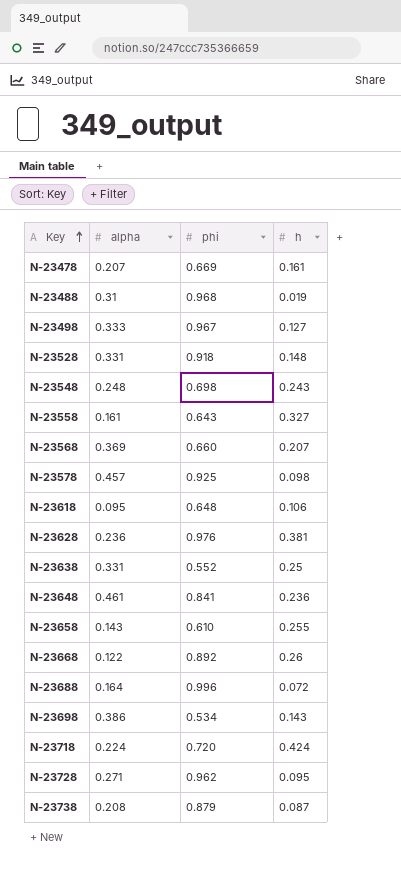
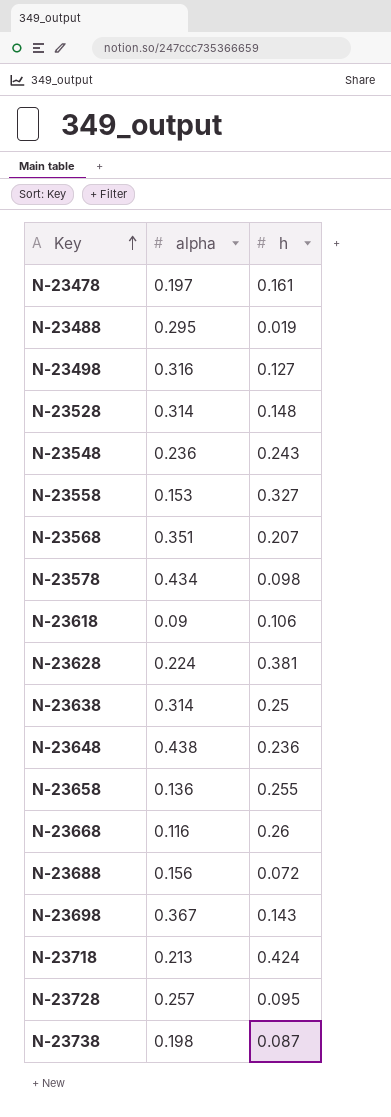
column phi | position: 3 -> none
N-23478 | alpha: 0.207 -> 0.197
N-23488 | alpha: 0.31 -> 0.295
N-23498 | alpha: 0.333 -> 0.316
N-23528 | alpha: 0.331 -> 0.314
N-23548 | alpha: 0.248 -> 0.236
N-23558 | alpha: 0.161 -> 0.153
N-23568 | alpha: 0.369 -> 0.351
N-23578 | alpha: 0.457 -> 0.434
N-23618 | alpha: 0.095 -> 0.09
N-23628 | alpha: 0.236 -> 0.224
N-23638 | alpha: 0.331 -> 0.314
N-23648 | alpha: 0.461 -> 0.438
N-23658 | alpha: 0.143 -> 0.136
N-23668 | alpha: 0.122 -> 0.116
N-23688 | alpha: 0.164 -> 0.156
N-23698 | alpha: 0.386 -> 0.367
N-23718 | alpha: 0.224 -> 0.213
N-23728 | alpha: 0.271 -> 0.257
N-23738 | alpha: 0.208 -> 0.198

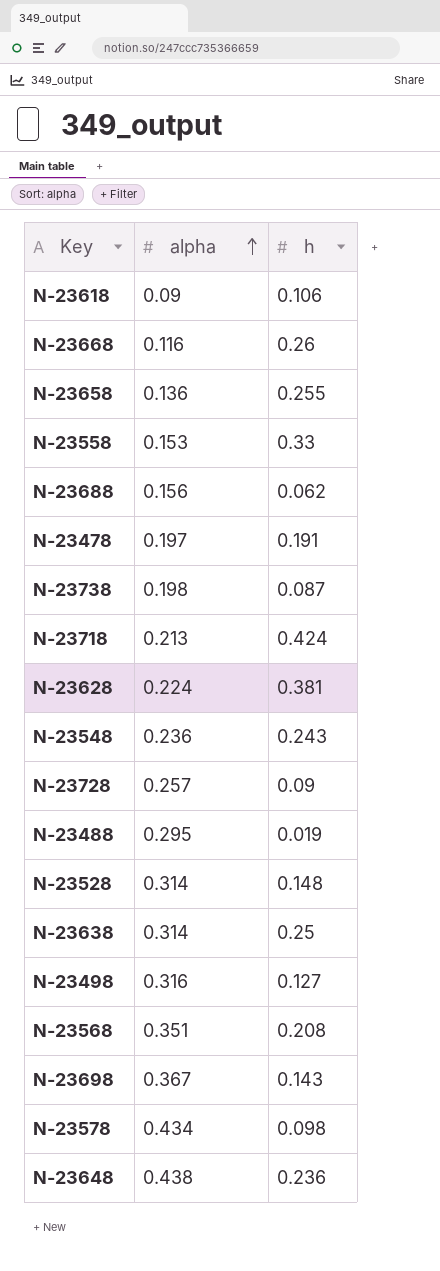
row order: Key ascending -> alpha ascending
N-23558 | h: 0.327 -> 0.33
N-23688 | h: 0.072 -> 0.062
N-23478 | h: 0.161 -> 0.191
N-23728 | h: 0.095 -> 0.09
N-23568 | h: 0.207 -> 0.208

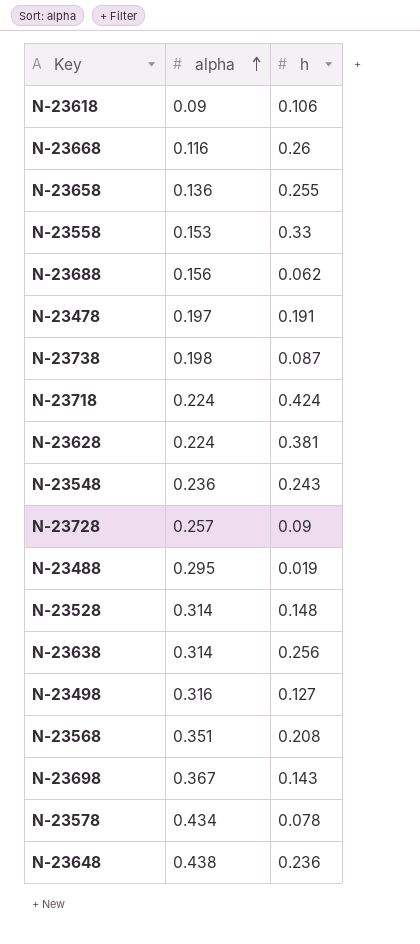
N-23718 | alpha: 0.213 -> 0.224
N-23638 | h: 0.25 -> 0.256
N-23578 | h: 0.098 -> 0.078

